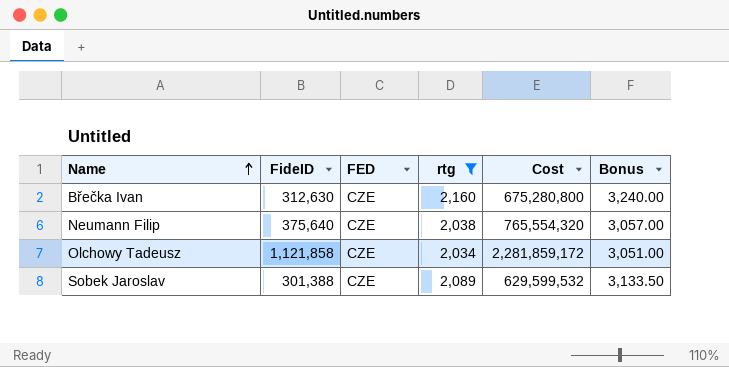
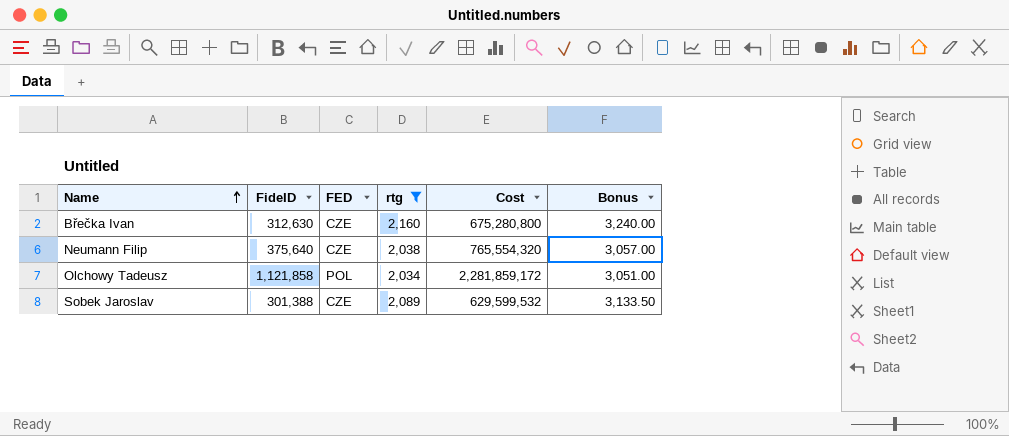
Olchowy Tadeusz | FED: CZE -> POL

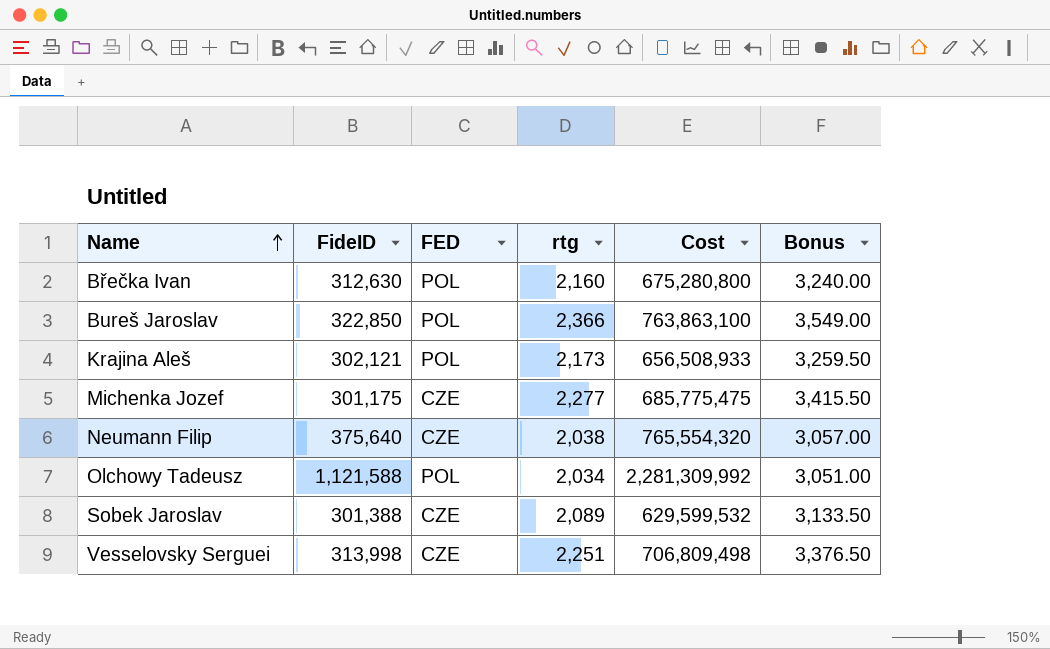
filter: rtg <= 2,160 -> none
Břečka Ivan | FED: CZE -> POL
Olchowy Tadeusz | FideID: 1,121,858 -> 1,121,588
Olchowy Tadeusz | Cost: 2,281,859,172 -> 2,281,309,992

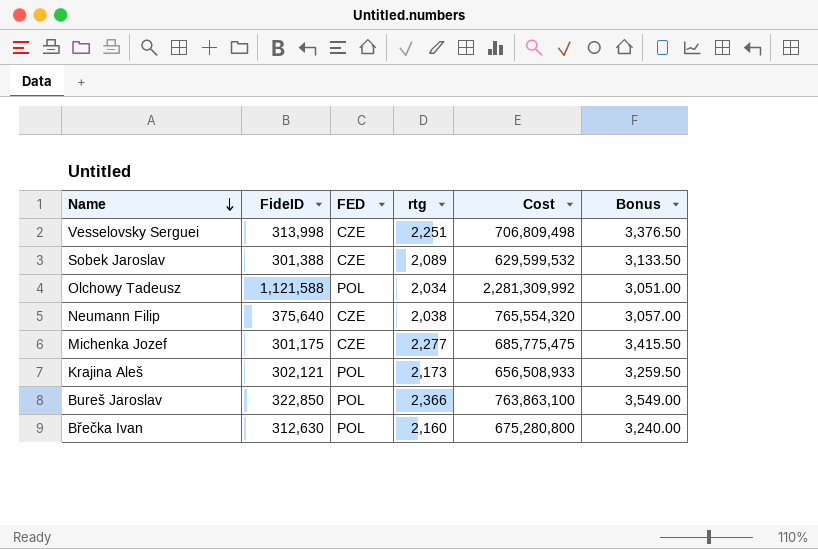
row order: Name ascending -> Name descending

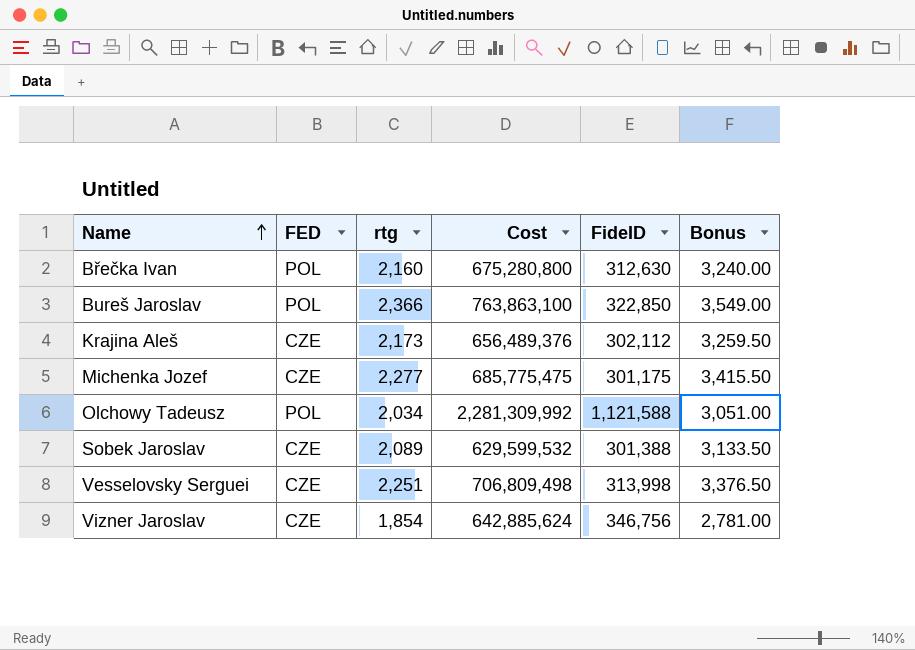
row order: Name descending -> Name ascending
column FideID | position: 2 -> 5
row Neumann Filip: 375,640 | CZE | 2,038 | 765,554,320 | 3,057.00 -> none
Krajina Aleš | FED: POL -> CZE
Krajina Aleš | Cost: 656,508,933 -> 656,489,376
Krajina Aleš | FideID: 302,121 -> 302,112
row Vizner Jaroslav: none -> CZE | 1,854 | 642,885,624 | 346,756 | 2,781.00

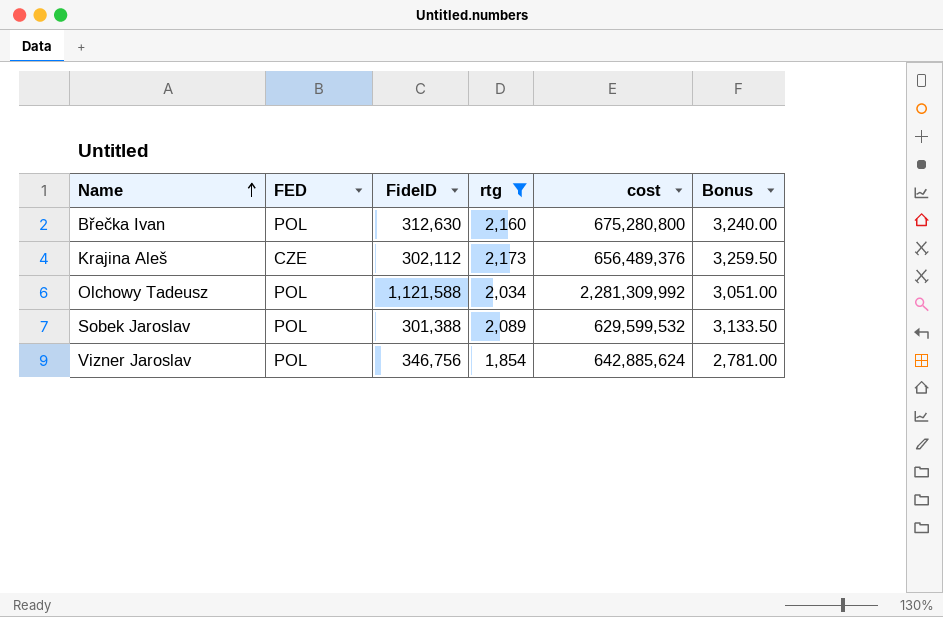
filter: none -> rtg <= 2,173
column FideID | position: 5 -> 3
column name: Cost -> cost
Sobek Jaroslav | FED: CZE -> POL
Vizner Jaroslav | FED: CZE -> POL

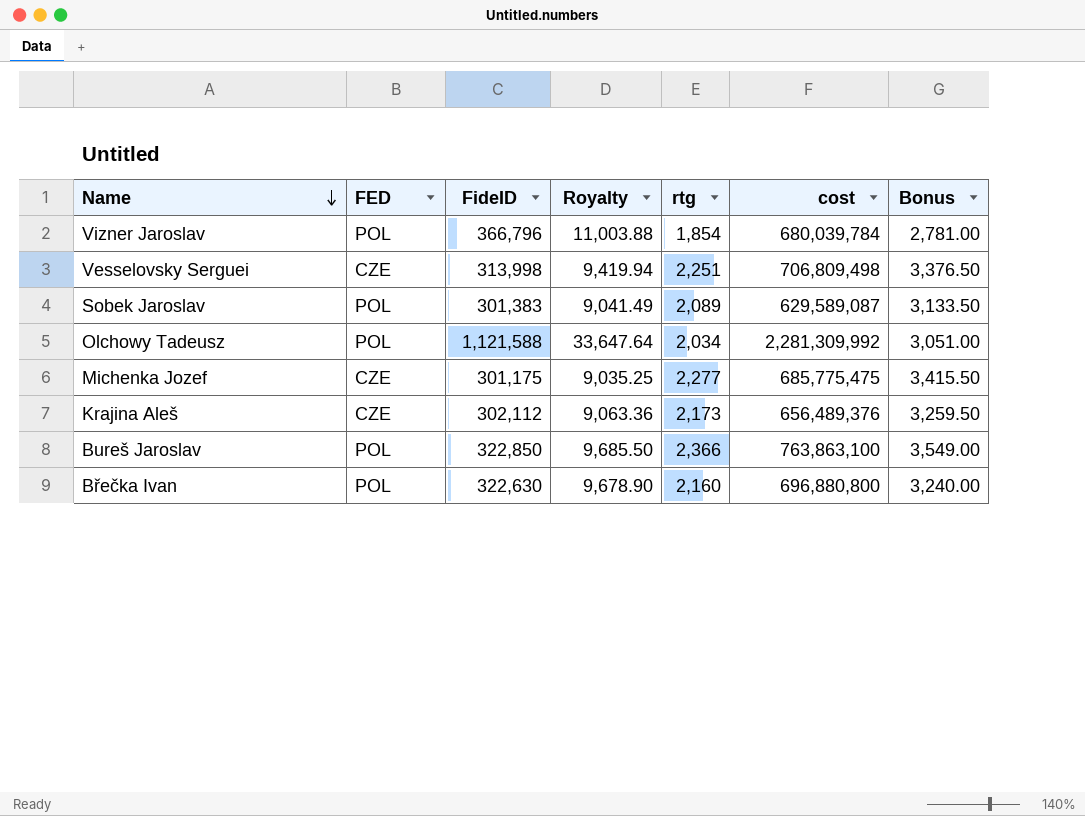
filter: rtg <= 2,173 -> none
row order: Name ascending -> Name descending
column Royalty | formula: none -> [FideID] * 0.03
Vizner Jaroslav | FideID: 346,756 -> 366,796
Vizner Jaroslav | cost: 642,885,624 -> 680,039,784
Sobek Jaroslav | FideID: 301,388 -> 301,383
Sobek Jaroslav | cost: 629,599,532 -> 629,589,087
Břečka Ivan | FideID: 312,630 -> 322,630
Břečka Ivan | cost: 675,280,800 -> 696,880,800

